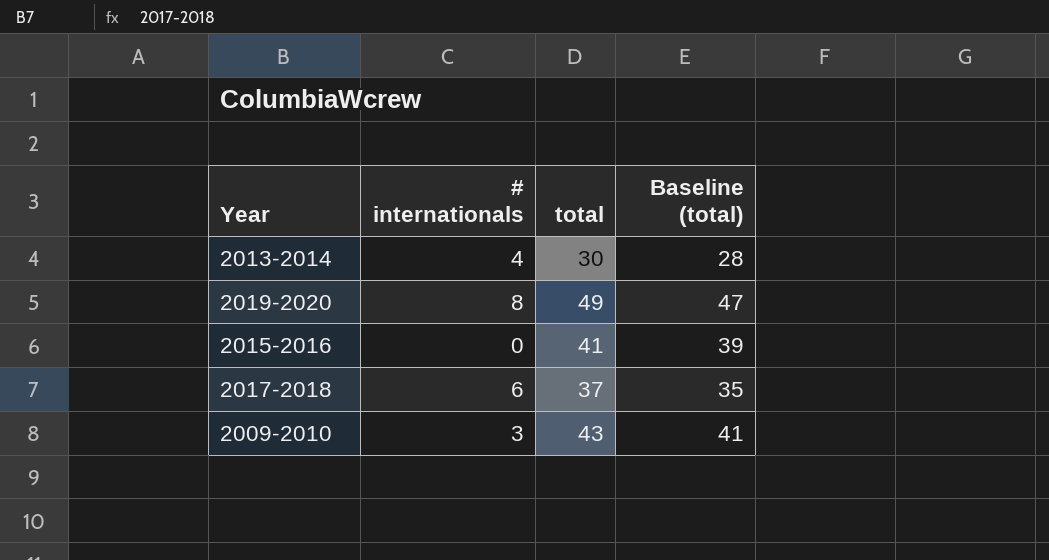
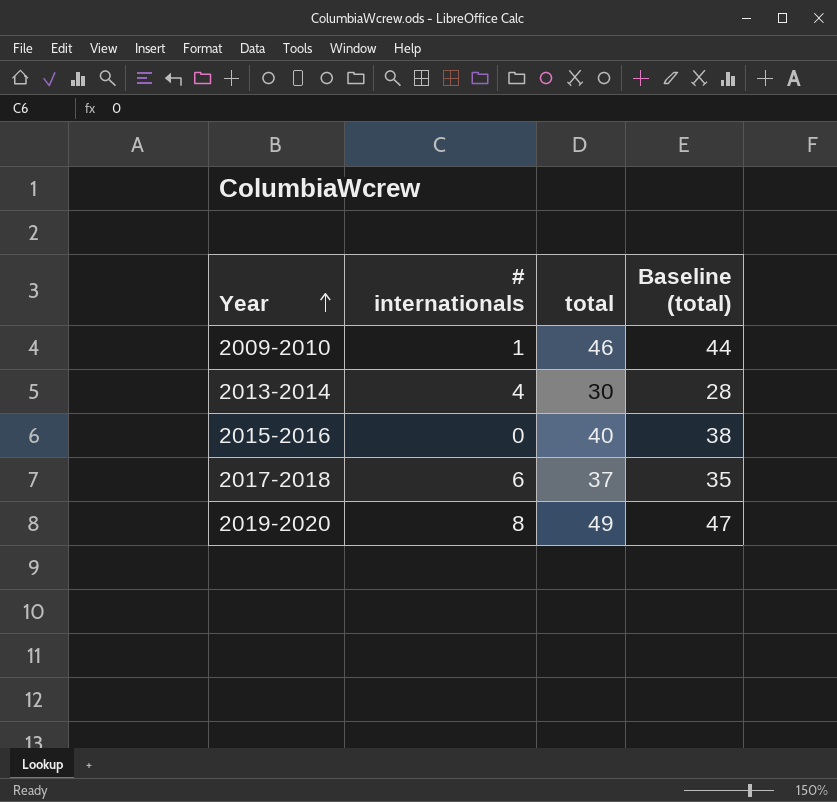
row order: none -> Year ascending
2009-2010 | # internationals: 3 -> 1
2009-2010 | total: 43 -> 46
2009-2010 | Baseline (total): 41 -> 44
2015-2016 | total: 41 -> 40
2015-2016 | Baseline (total): 39 -> 38

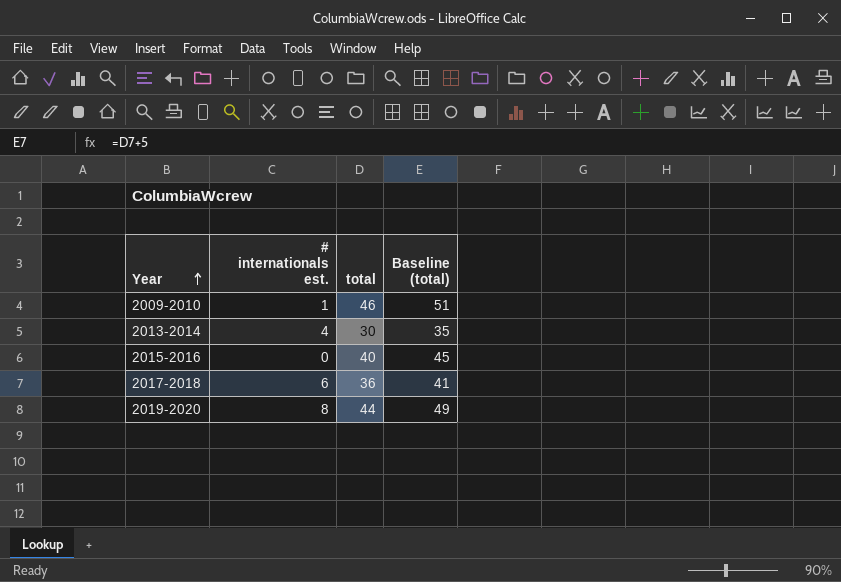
column name: # internationals -> # internationals est.
column Baseline (total) | formula: [total] - 2 -> [total] + 5
2017-2018 | total: 37 -> 36
2019-2020 | total: 49 -> 44

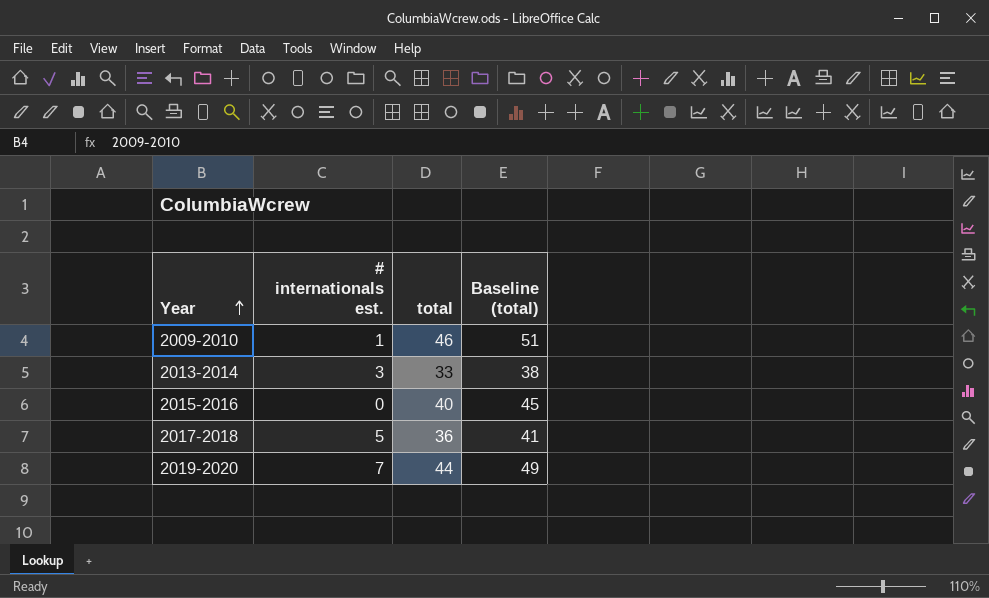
2013-2014 | # internationals est.: 4 -> 3
2013-2014 | total: 30 -> 33
2013-2014 | Baseline (total): 35 -> 38
2017-2018 | # internationals est.: 6 -> 5
2019-2020 | # internationals est.: 8 -> 7

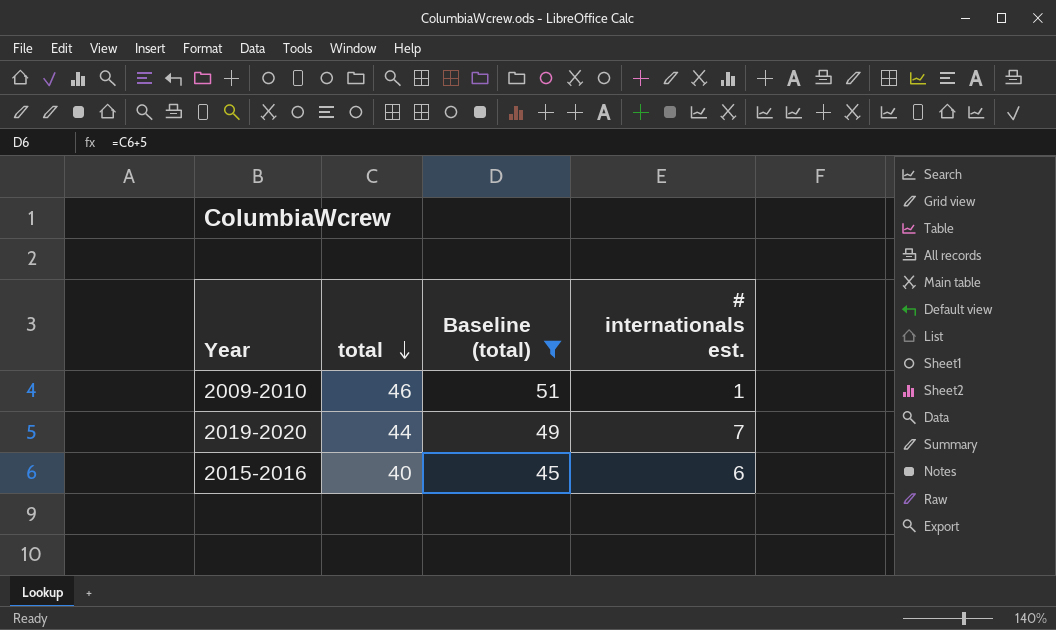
filter: none -> Baseline (total) >= 45
row order: Year ascending -> total descending
column # internationals est. | position: 2 -> 4
2015-2016 | # internationals est.: 0 -> 6

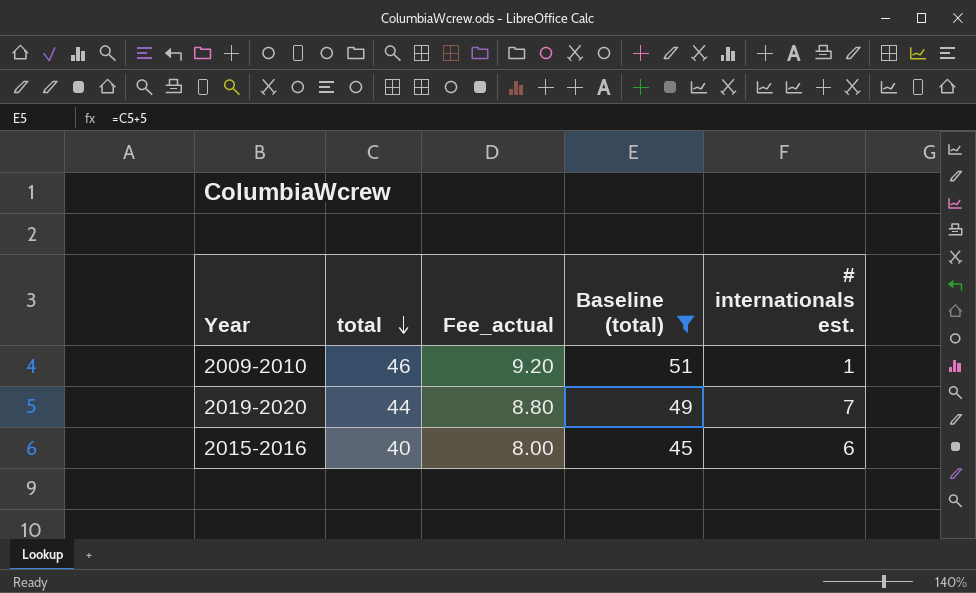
column Fee_actual | formula: none -> [total] * 0.2

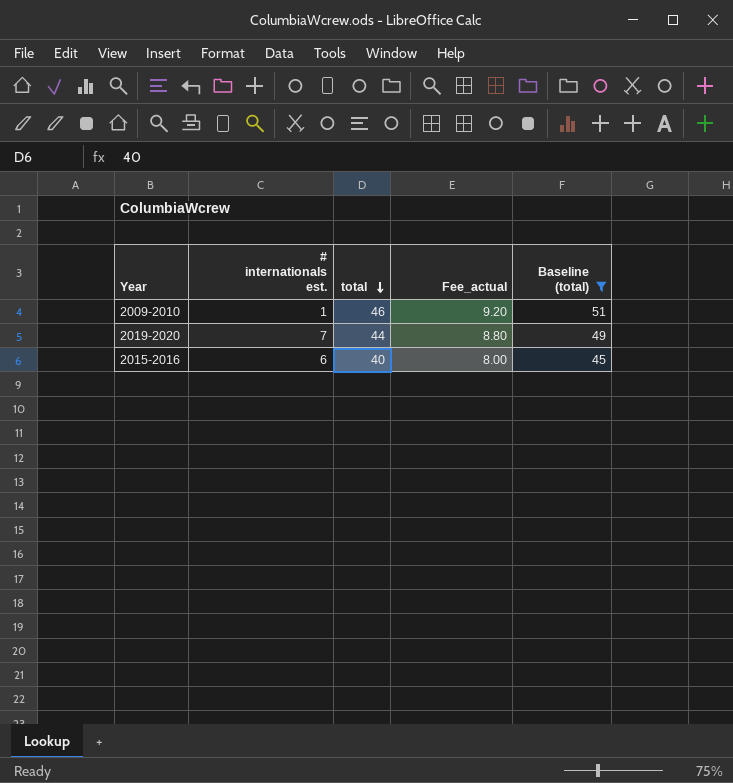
column # internationals est. | position: 5 -> 2

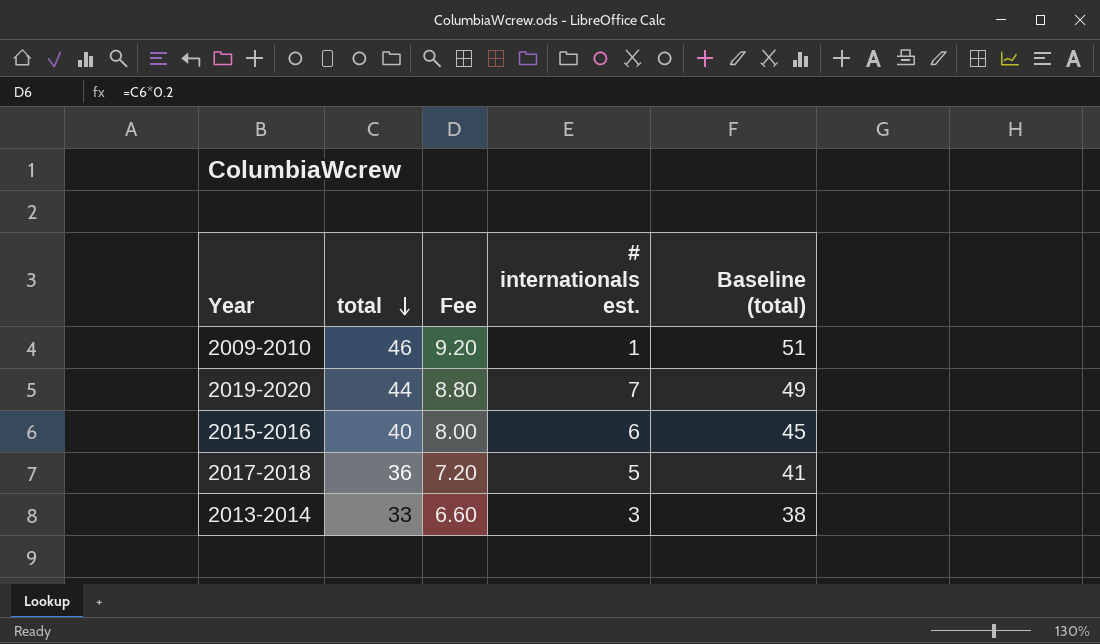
filter: Baseline (total) >= 45 -> none
column name: Fee_actual -> Fee
column # internationals est. | position: 2 -> 4

